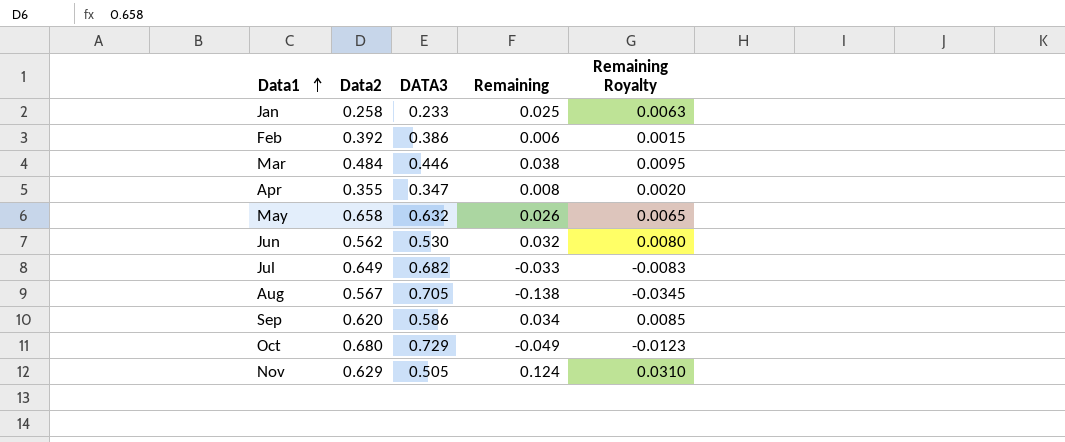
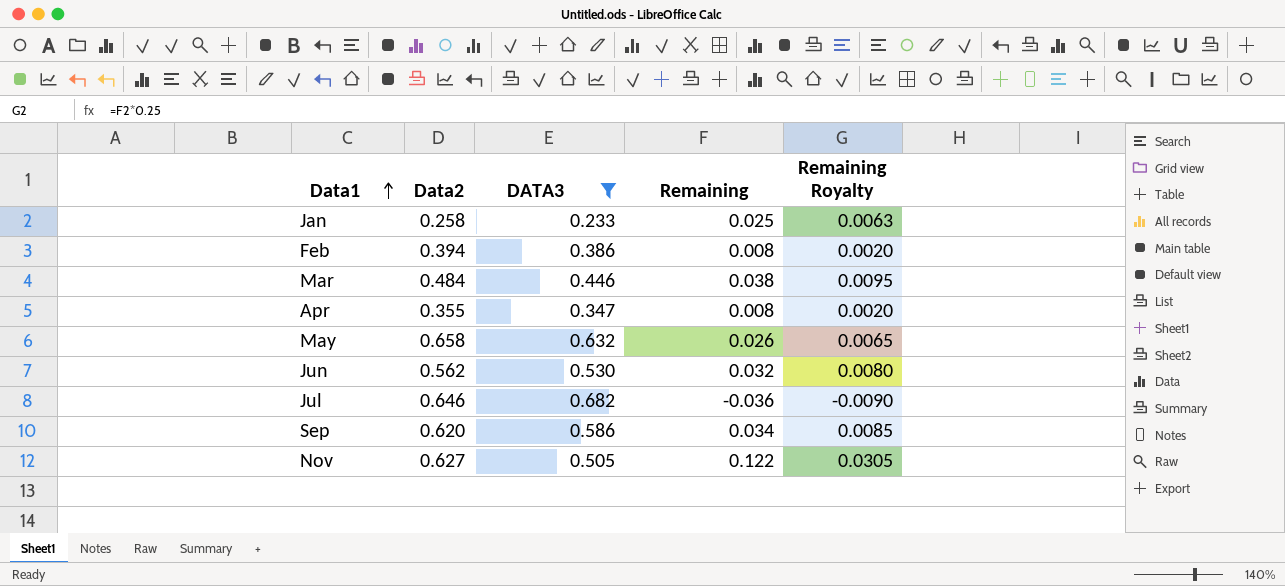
filter: none -> DATA3 <= 0.682
Feb | Data2: 0.392 -> 0.394
Feb | Remaining: 0.006 -> 0.008
Feb | Remaining Royalty: 0.0015 -> 0.0020
Jul | Data2: 0.649 -> 0.646
Jul | Remaining: -0.033 -> -0.036
Jul | Remaining Royalty: -0.0083 -> -0.0090
Nov | Data2: 0.629 -> 0.627
Nov | Remaining: 0.124 -> 0.122
Nov | Remaining Royalty: 0.0310 -> 0.0305

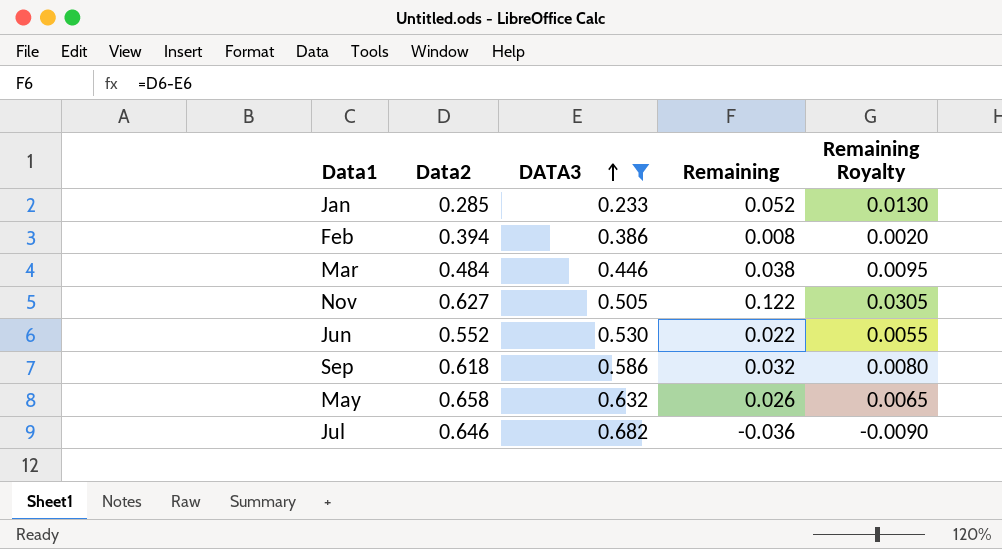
row order: Data1 ascending -> DATA3 ascending
row Apr: 0.355 | 0.347 | 0.008 | 0.0020 -> none
Jan | Data2: 0.258 -> 0.285
Jan | Remaining: 0.025 -> 0.052
Jan | Remaining Royalty: 0.0063 -> 0.0130
Jun | Data2: 0.562 -> 0.552
Jun | Remaining: 0.032 -> 0.022
Jun | Remaining Royalty: 0.0080 -> 0.0055
Sep | Data2: 0.620 -> 0.618
Sep | Remaining: 0.034 -> 0.032
Sep | Remaining Royalty: 0.0085 -> 0.0080

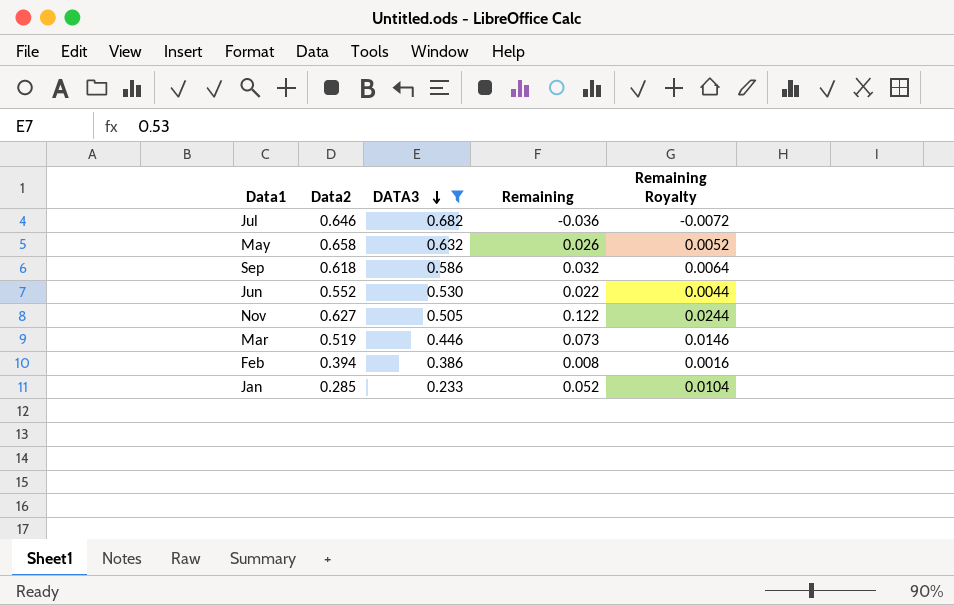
row order: DATA3 ascending -> DATA3 descending
column Remaining Royalty | formula: [Remaining] * 0.25 -> [Remaining] * 0.2
Mar | Data2: 0.484 -> 0.519
Mar | Remaining: 0.038 -> 0.073

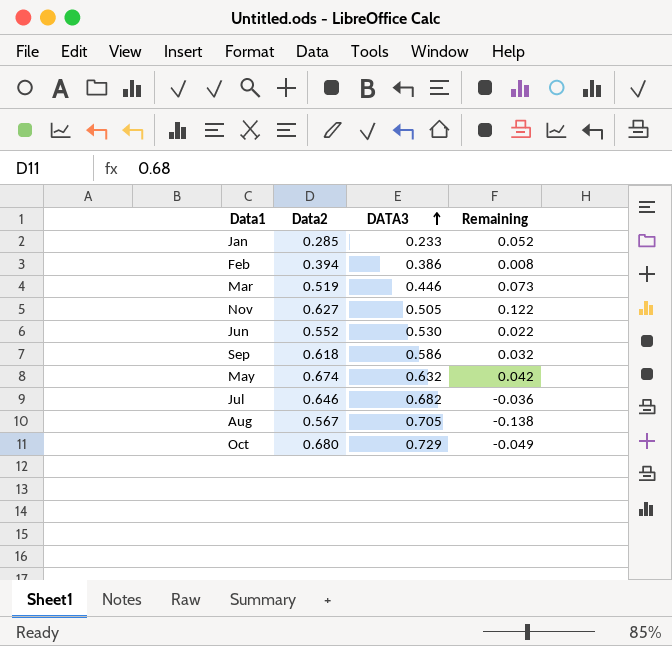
filter: DATA3 <= 0.682 -> none
row order: DATA3 descending -> DATA3 ascending
column Remaining Royalty | formula: [Remaining] * 0.2 -> none
May | Data2: 0.658 -> 0.674
May | Remaining: 0.026 -> 0.042

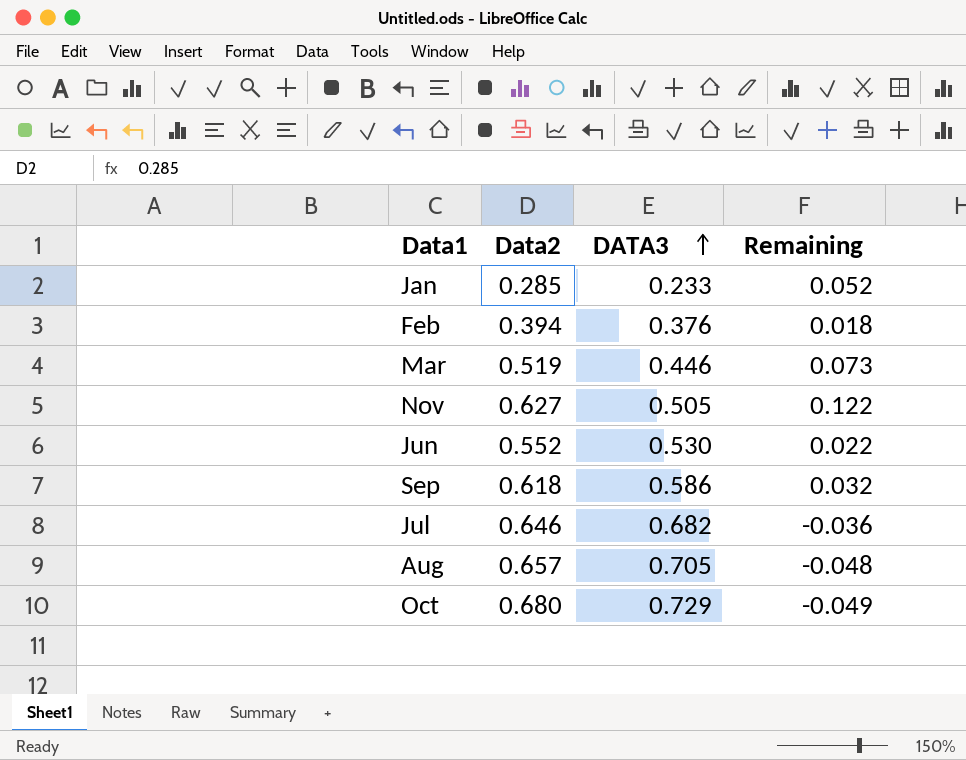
row May: 0.674 | 0.632 | 0.042 -> none
Feb | DATA3: 0.386 -> 0.376
Feb | Remaining: 0.008 -> 0.018
Aug | Data2: 0.567 -> 0.657
Aug | Remaining: -0.138 -> -0.048

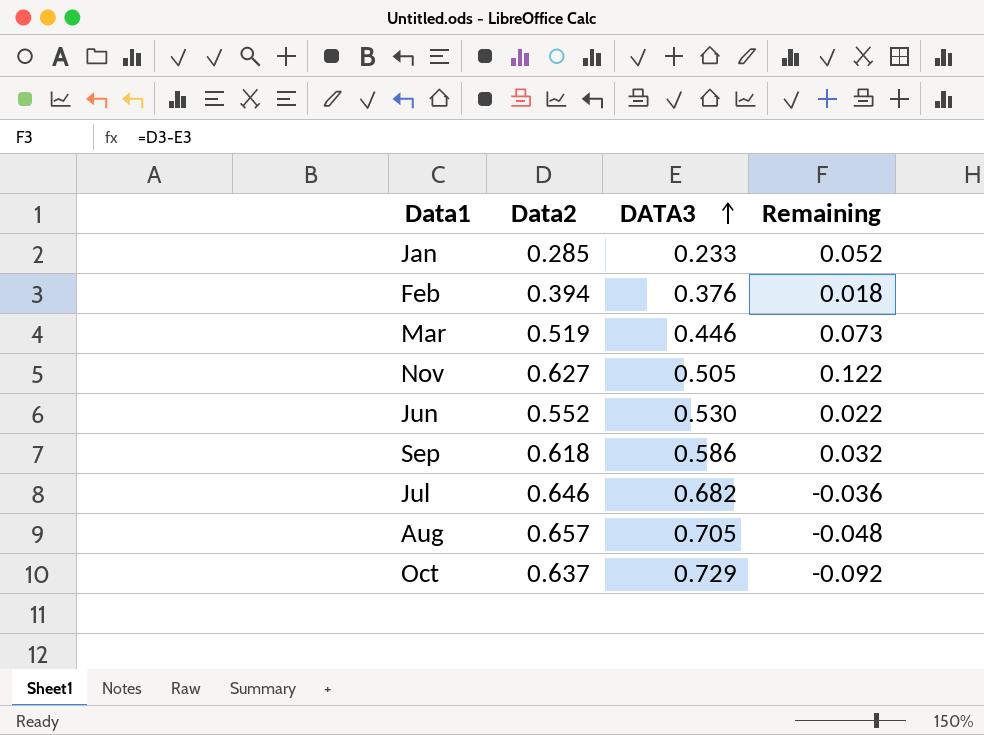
Oct | Data2: 0.680 -> 0.637
Oct | Remaining: -0.049 -> -0.092

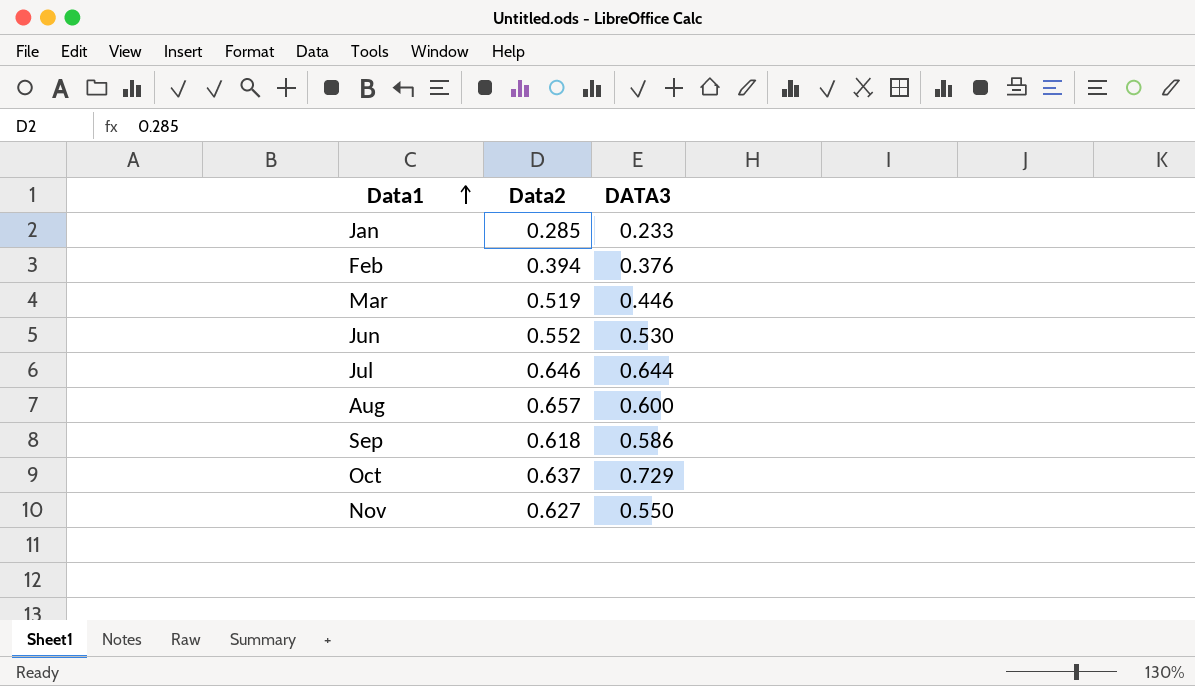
row order: DATA3 ascending -> Data1 ascending
column Remaining | formula: [Data2] - [DATA3] -> none
Jul | DATA3: 0.682 -> 0.644
Aug | DATA3: 0.705 -> 0.600
Nov | DATA3: 0.505 -> 0.550

